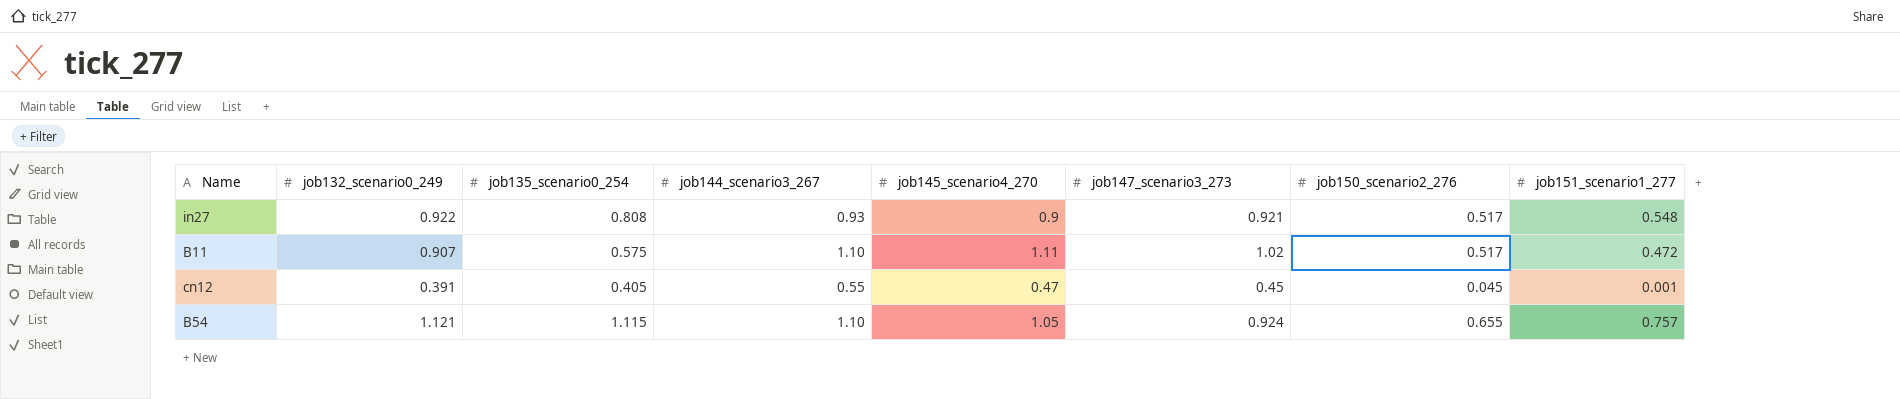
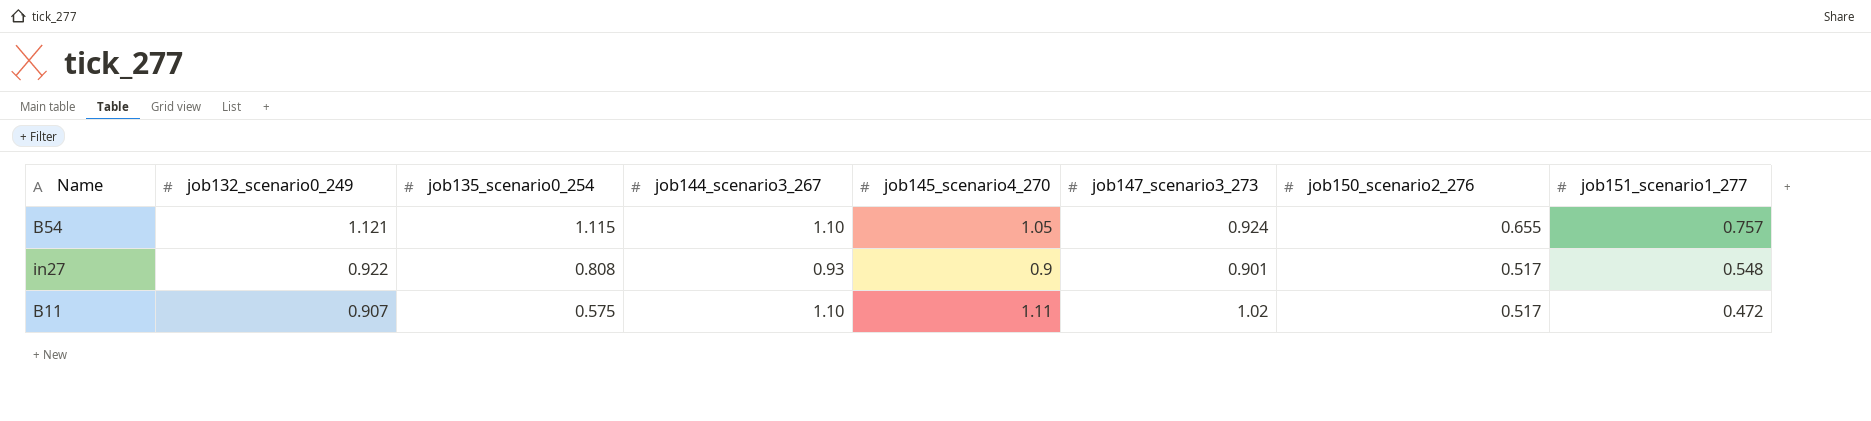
row order: none -> job132_scenario0_249 descending
row cn12: 0.391 | 0.405 | 0.55 | 0.47 | 0.45 | 0.045 | 0.001 -> none
in27 | job147_scenario3_273: 0.921 -> 0.901

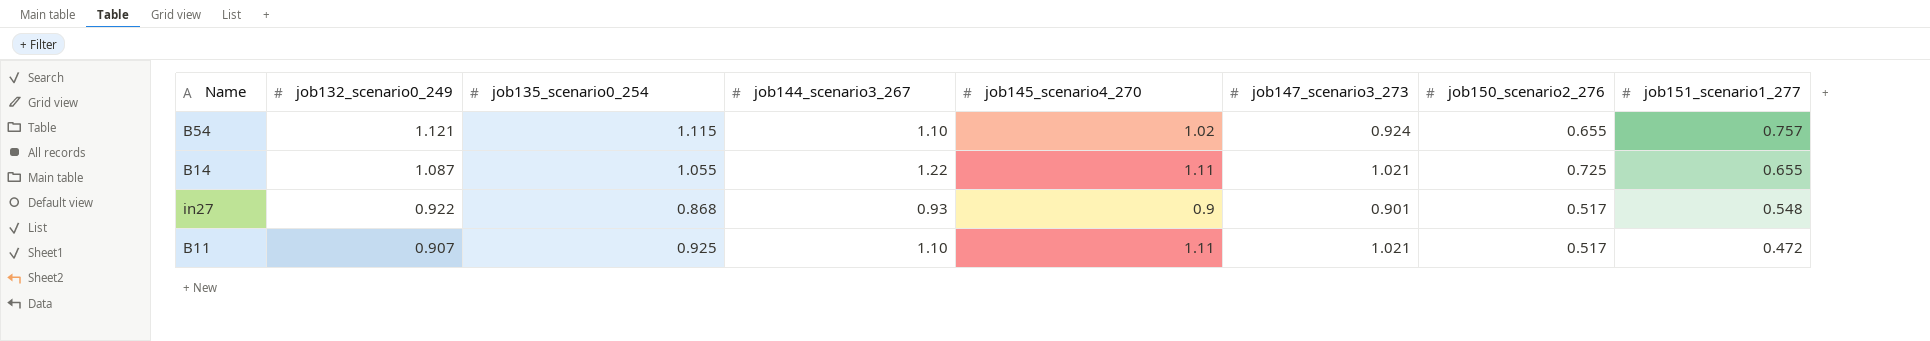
B54 | job145_scenario4_270: 1.05 -> 1.02
row B14: none -> 1.087 | 1.055 | 1.22 | 1.11 | 1.021 | 0.725 | 0.655
in27 | job135_scenario0_254: 0.808 -> 0.868
B11 | job135_scenario0_254: 0.575 -> 0.925
B11 | job147_scenario3_273: 1.02 -> 1.021

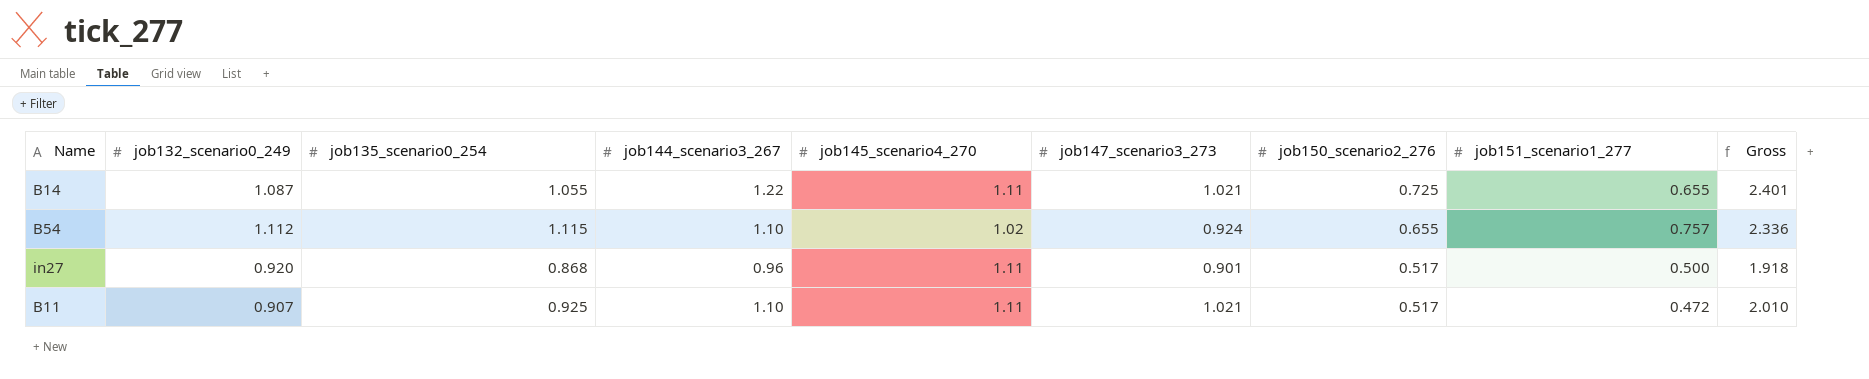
row order: job132_scenario0_249 descending -> job150_scenario2_276 descending
column Gross | formula: none -> [job147_scenario3_273] + [job150_scenario2_276] + [job151_scenario1_277]
B54 | job132_scenario0_249: 1.121 -> 1.112
in27 | job132_scenario0_249: 0.922 -> 0.920
in27 | job144_scenario3_267: 0.93 -> 0.96
in27 | job145_scenario4_270: 0.9 -> 1.11
in27 | job151_scenario1_277: 0.548 -> 0.500

